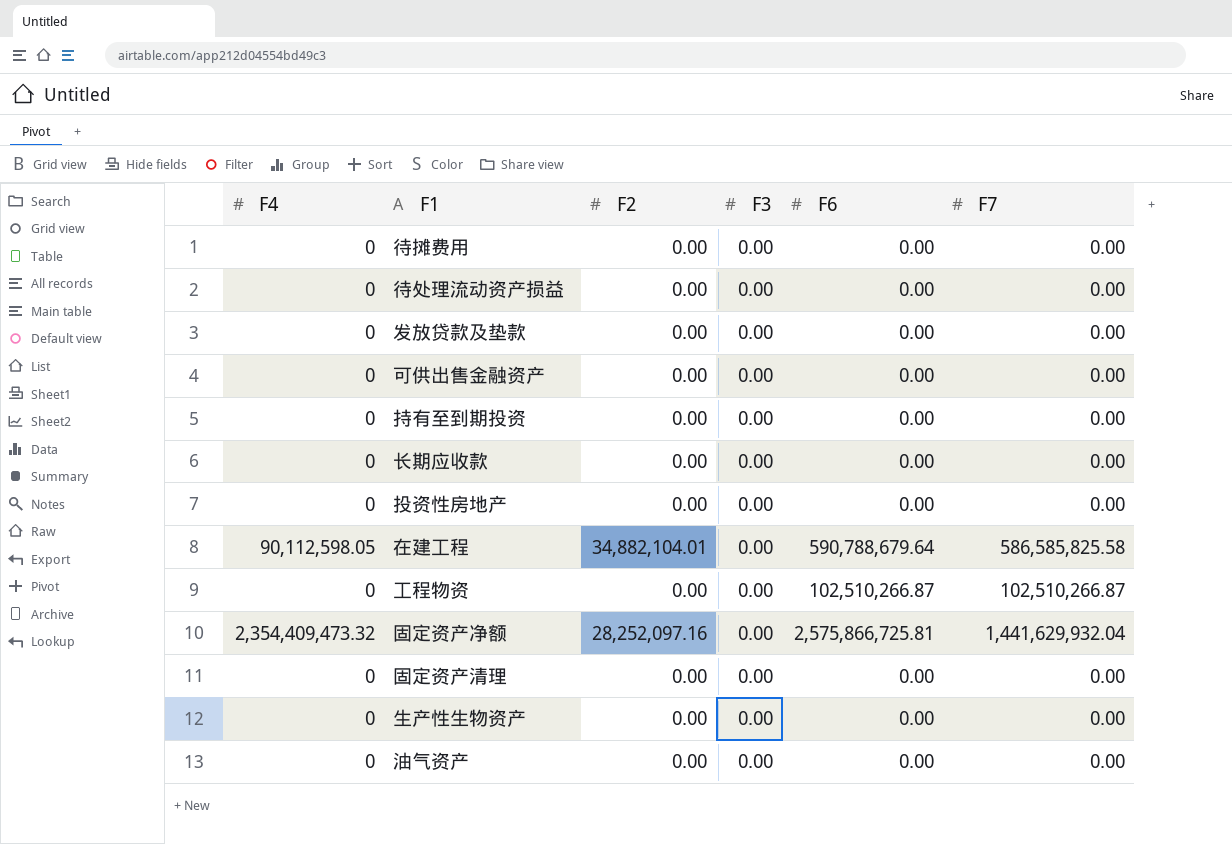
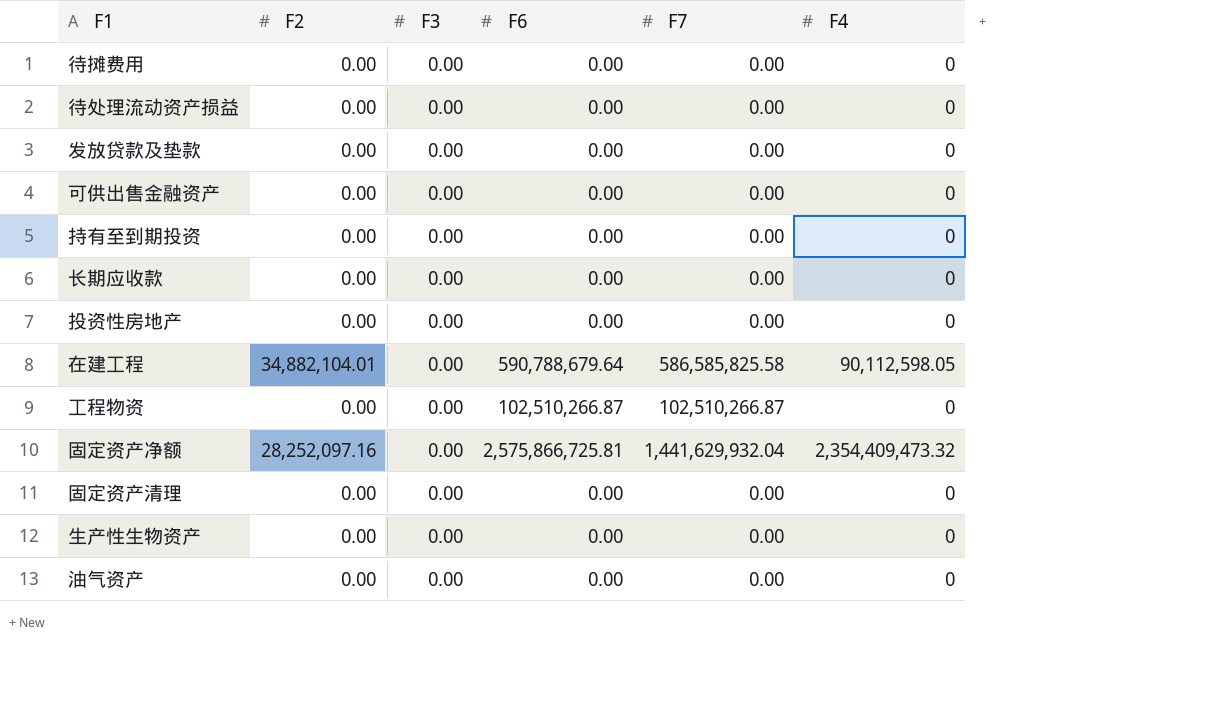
column F4 | position: 1 -> 6

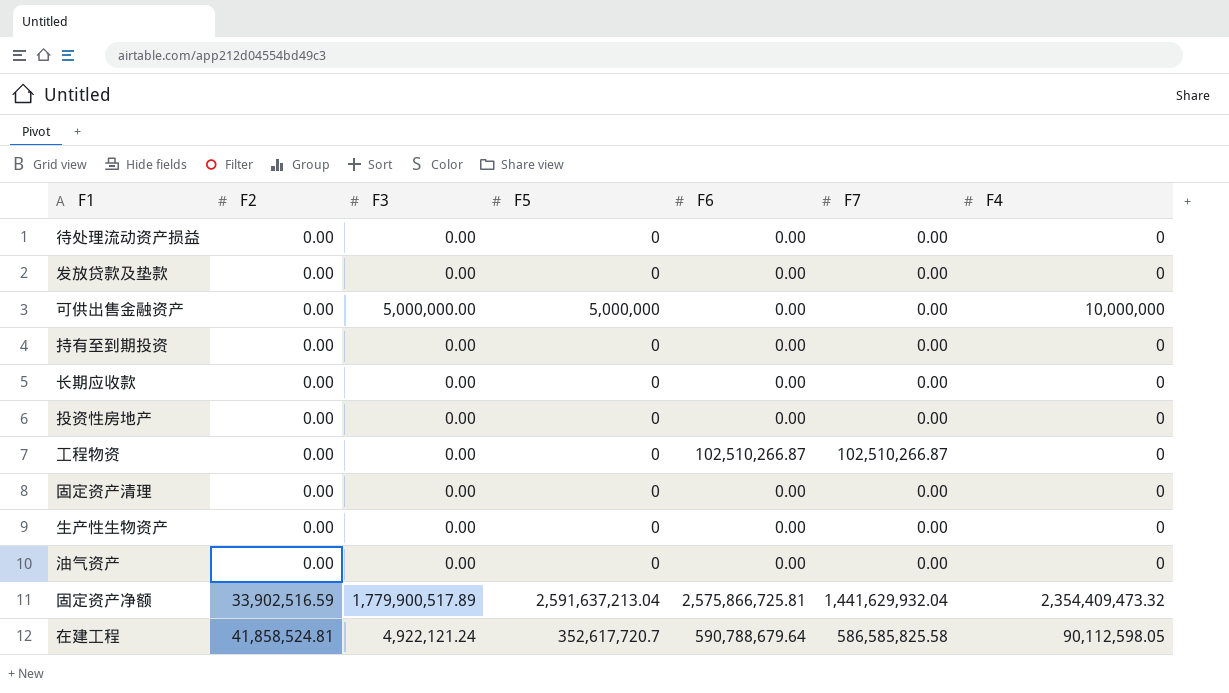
row order: none -> F2 ascending
column F5 | position: none -> 4
row 待摊费用: 0.00 | 0.00 | 0.00 | 0.00 | 0 -> none
可供出售金融资产 | F3: 0.00 -> 5,000,000.00
可供出售金融资产 | F4: 0 -> 10,000,000
固定资产净额 | F2: 28,252,097.16 -> 33,902,516.59
固定资产净额 | F3: 0.00 -> 1,779,900,517.89
在建工程 | F2: 34,882,104.01 -> 41,858,524.81
在建工程 | F3: 0.00 -> 4,922,121.24

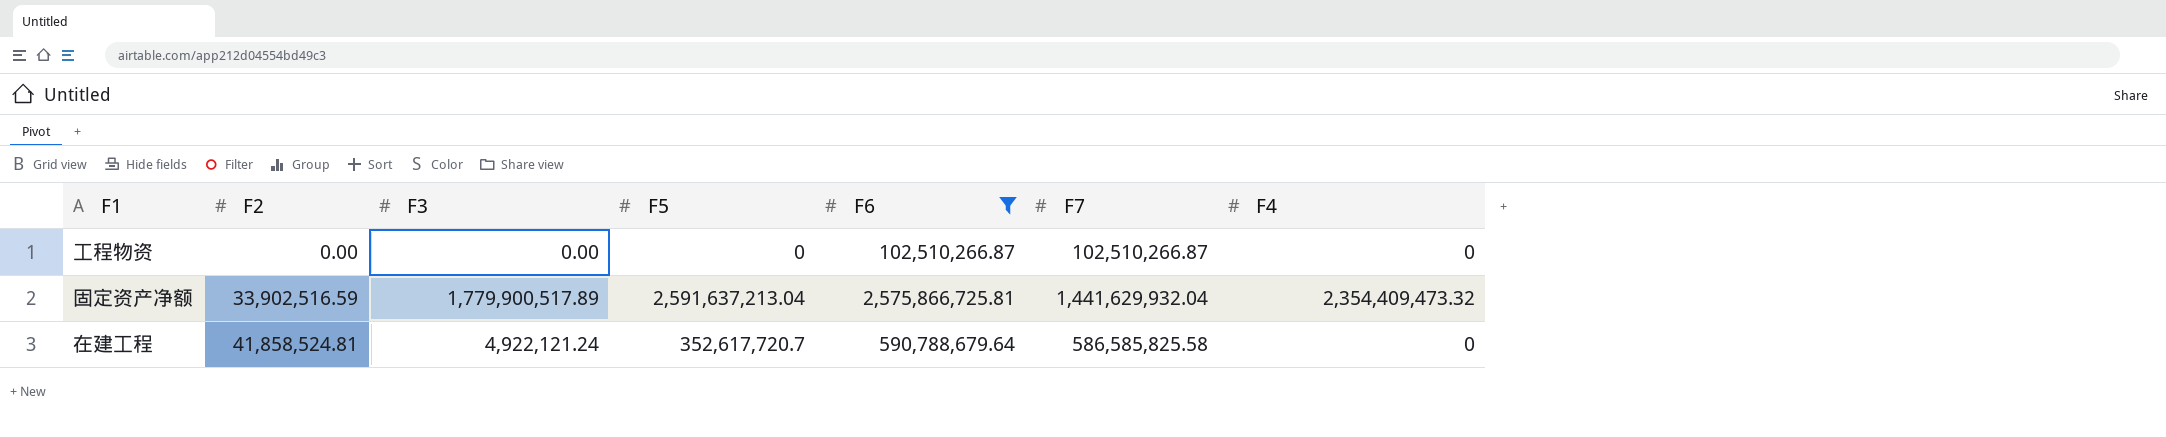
filter: none -> F6 != 0.00
在建工程 | F4: 90,112,598.05 -> 0

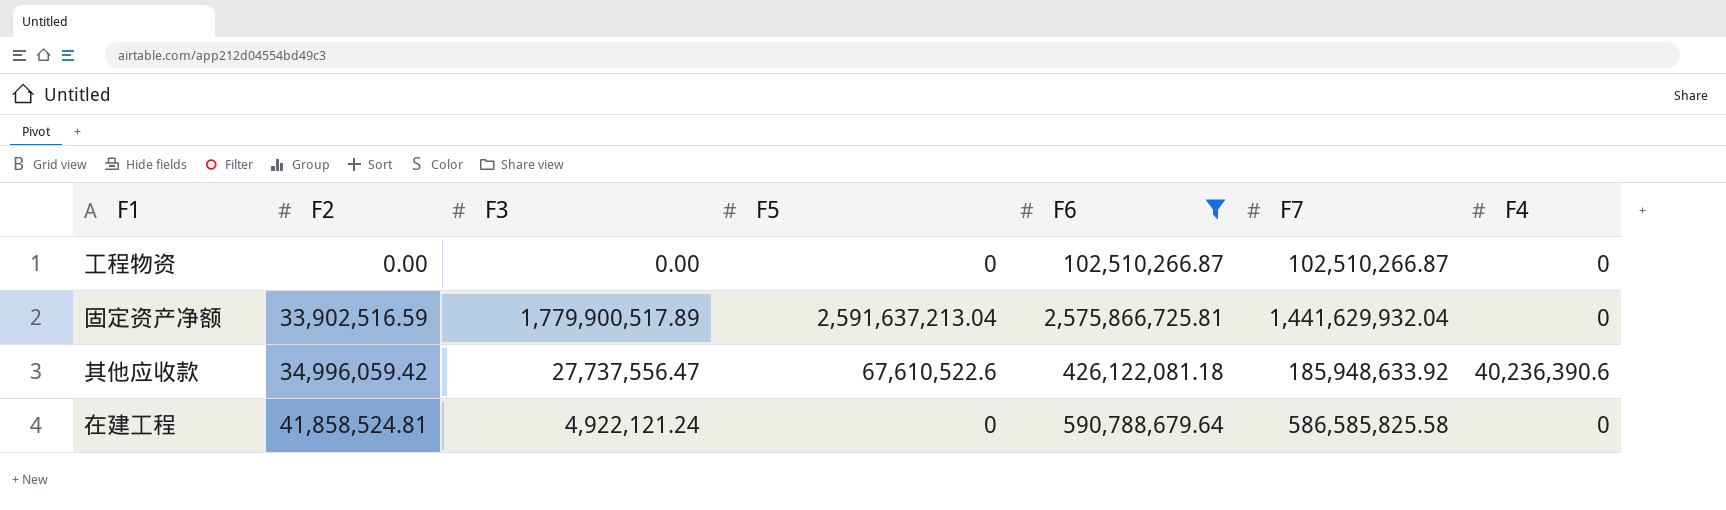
固定资产净额 | F4: 2,354,409,473.32 -> 0
row 其他应收款: none -> 34,996,059.42 | 27,737,556.47 | 67,610,522.6 | 426,122,081.18 | 185,948,633.92 | 40,236,390.6
在建工程 | F5: 352,617,720.7 -> 0

